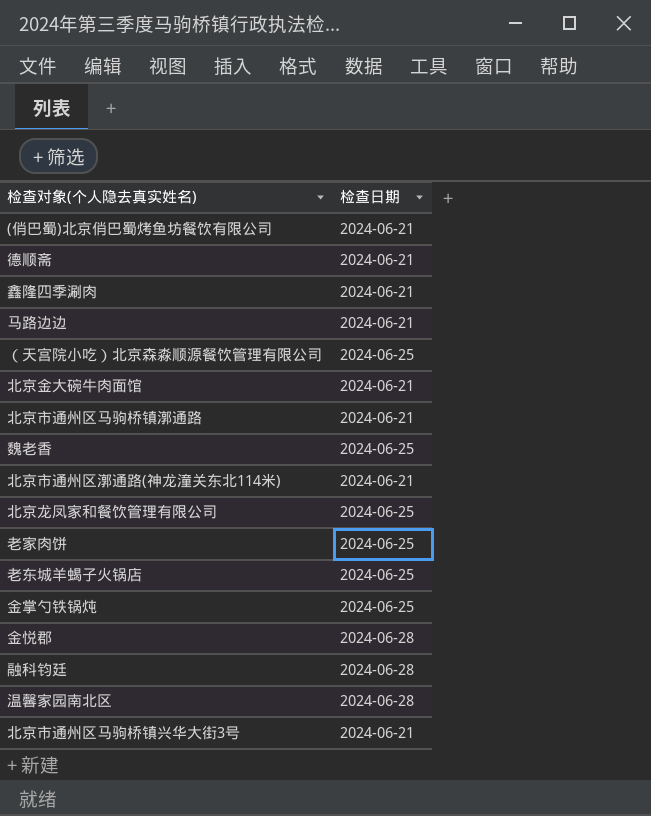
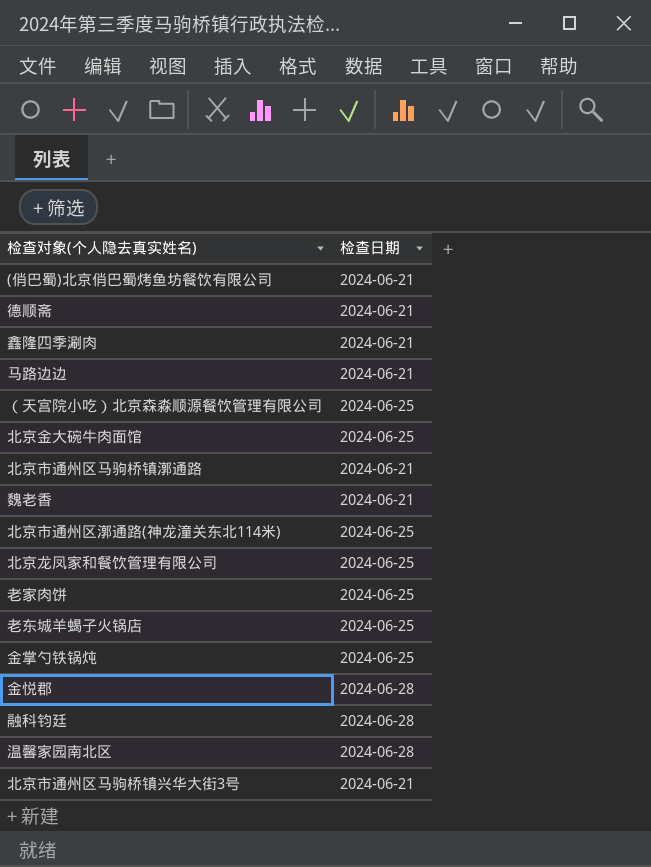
北京金大碗牛肉面馆 | 检查日期: 2024-06-21 -> 2024-06-25
魏老香 | 检查日期: 2024-06-25 -> 2024-06-21
北京市通州区漷通路(神龙潼关东北114米) | 检查日期: 2024-06-21 -> 2024-06-25

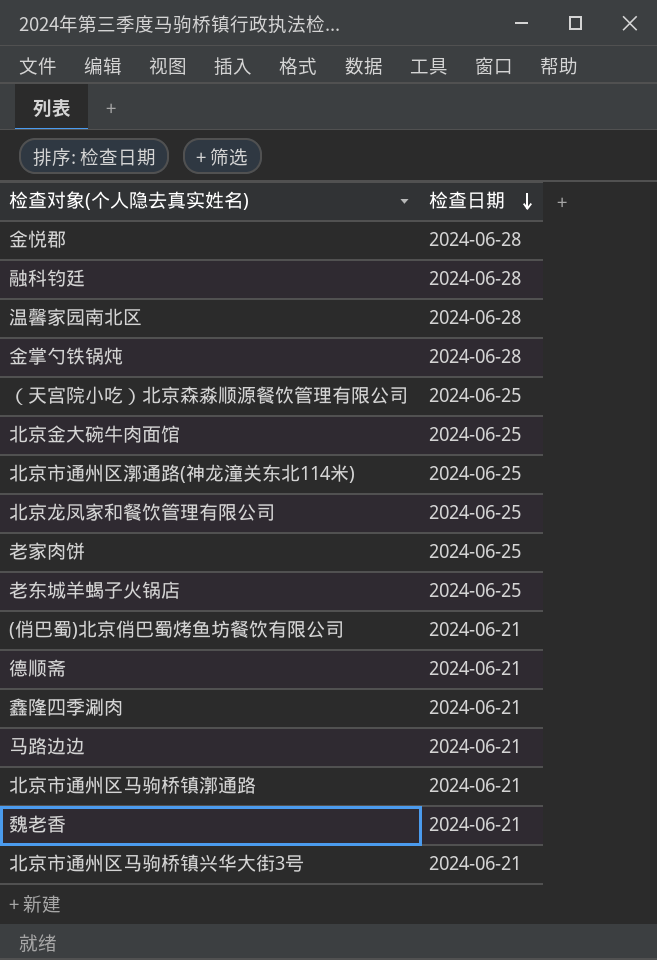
row order: none -> 检查日期 descending
金掌勺铁锅炖 | 检查日期: 2024-06-25 -> 2024-06-28

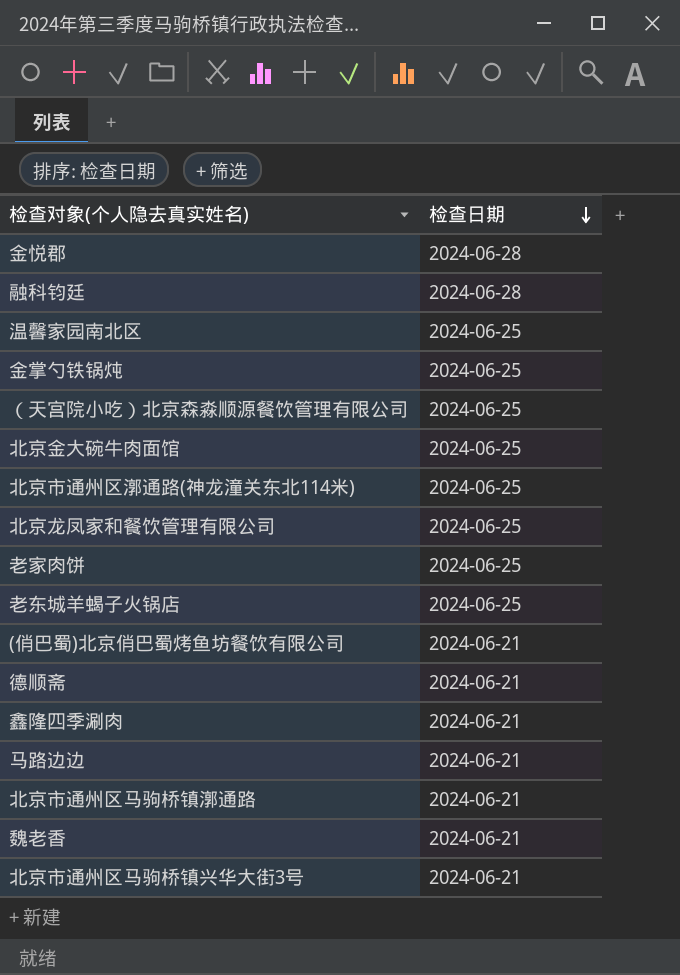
温馨家园南北区 | 检查日期: 2024-06-28 -> 2024-06-25
金掌勺铁锅炖 | 检查日期: 2024-06-28 -> 2024-06-25

